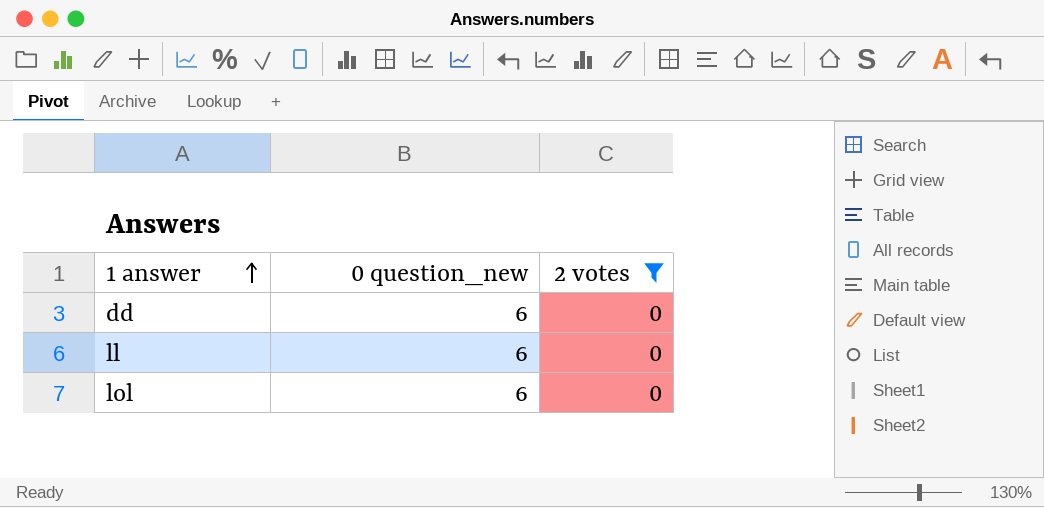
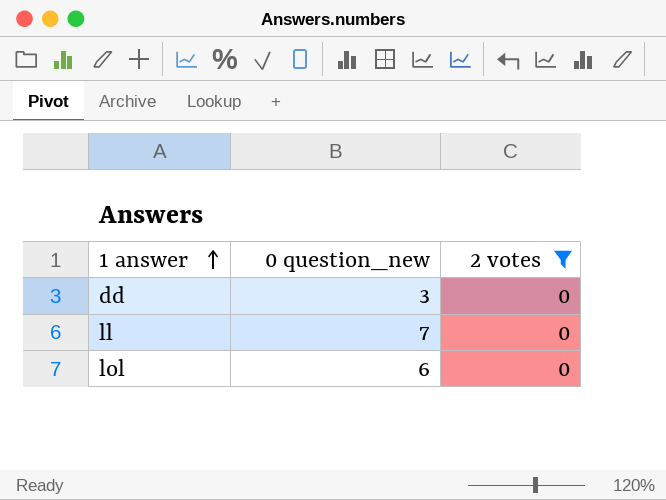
dd | 0 question_new: 6 -> 3
ll | 0 question_new: 6 -> 7

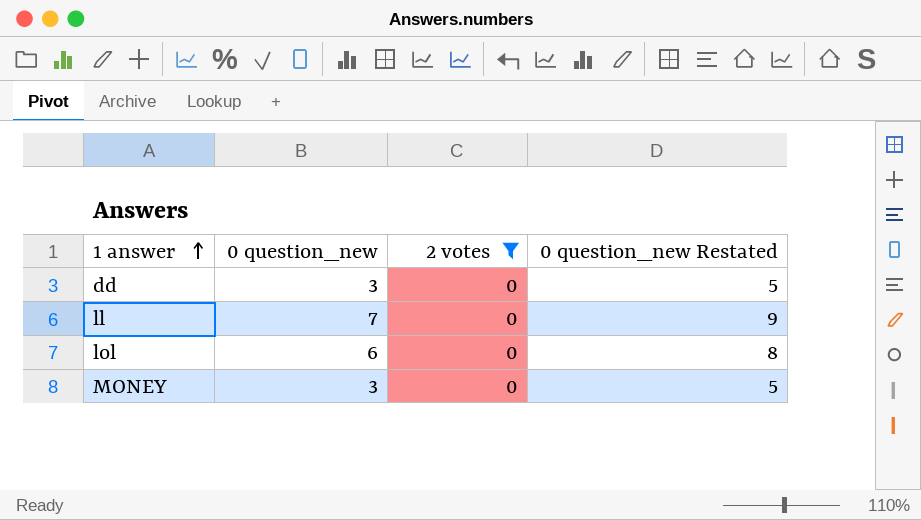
column 0 question_new Restated | formula: none -> [0 question_new] + 2
row MONEY: none -> 3 | 0 | 5

